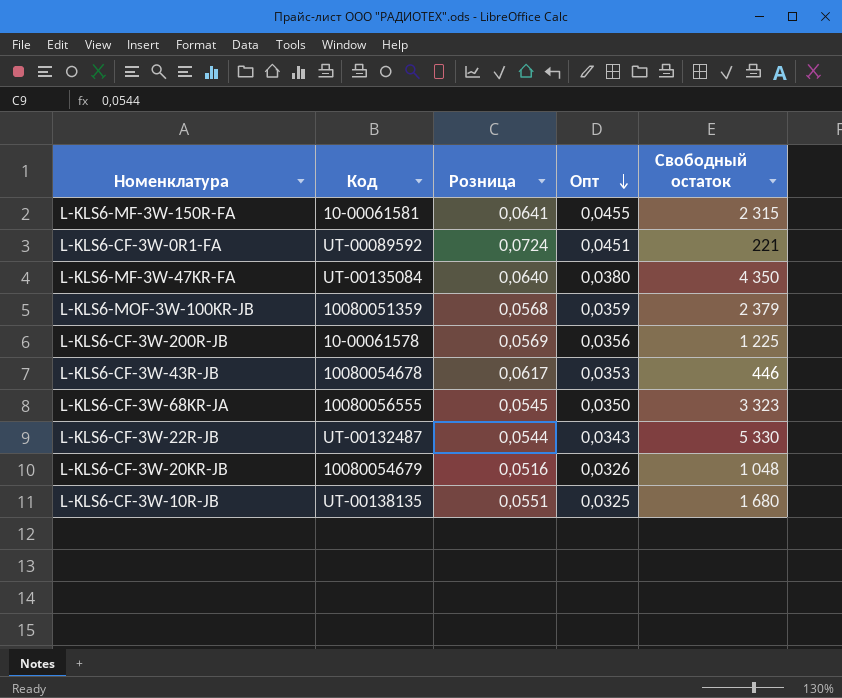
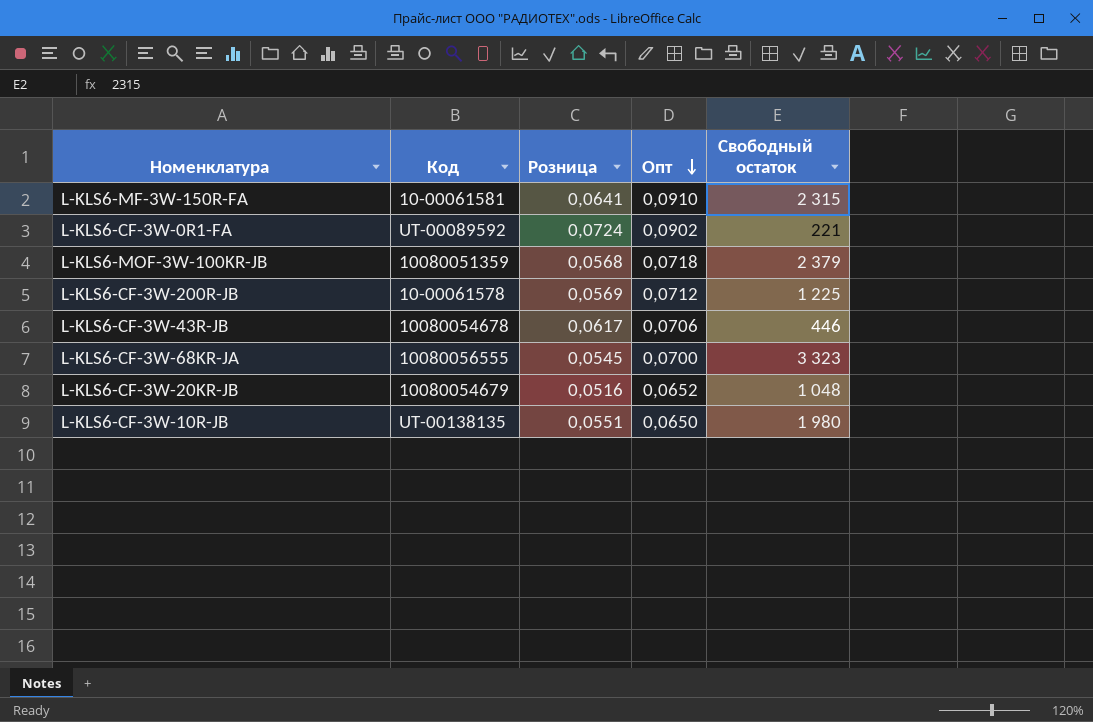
row L-KLS6-MF-3W-47KR-FA: UT-00135084 | 0,0640 | 0,0380 | 4 350 -> none
row L-KLS6-CF-3W-22R-JB: UT-00132487 | 0,0544 | 0,0343 | 5 330 -> none
L-KLS6-MF-3W-150R-FA | Опт: 0,0455 -> 0,0910
L-KLS6-CF-3W-0R1-FA | Опт: 0,0451 -> 0,0902
L-KLS6-MOF-3W-100KR-JB | Опт: 0,0359 -> 0,0718
L-KLS6-CF-3W-200R-JB | Опт: 0,0356 -> 0,0712
L-KLS6-CF-3W-43R-JB | Опт: 0,0353 -> 0,0706
L-KLS6-CF-3W-68KR-JA | Опт: 0,0350 -> 0,0700
L-KLS6-CF-3W-20KR-JB | Опт: 0,0326 -> 0,0652
L-KLS6-CF-3W-10R-JB | Опт: 0,0325 -> 0,0650
L-KLS6-CF-3W-10R-JB | Свободный остаток: 1 680 -> 1 980

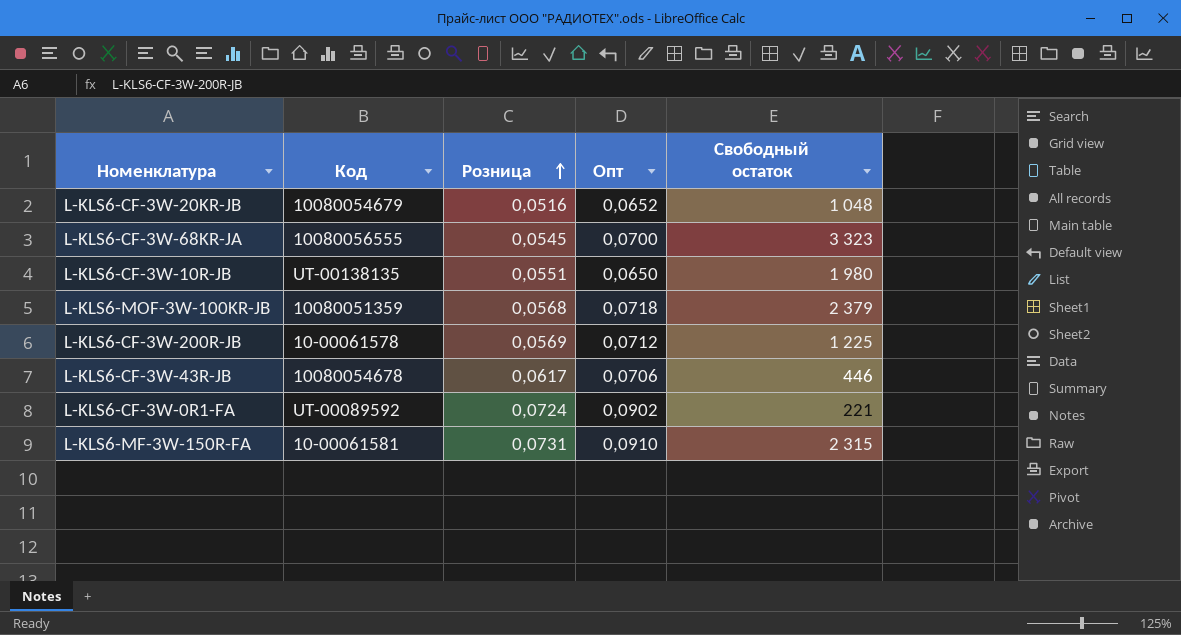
row order: Опт descending -> Розница ascending
L-KLS6-MF-3W-150R-FA | Розница: 0,0641 -> 0,0731

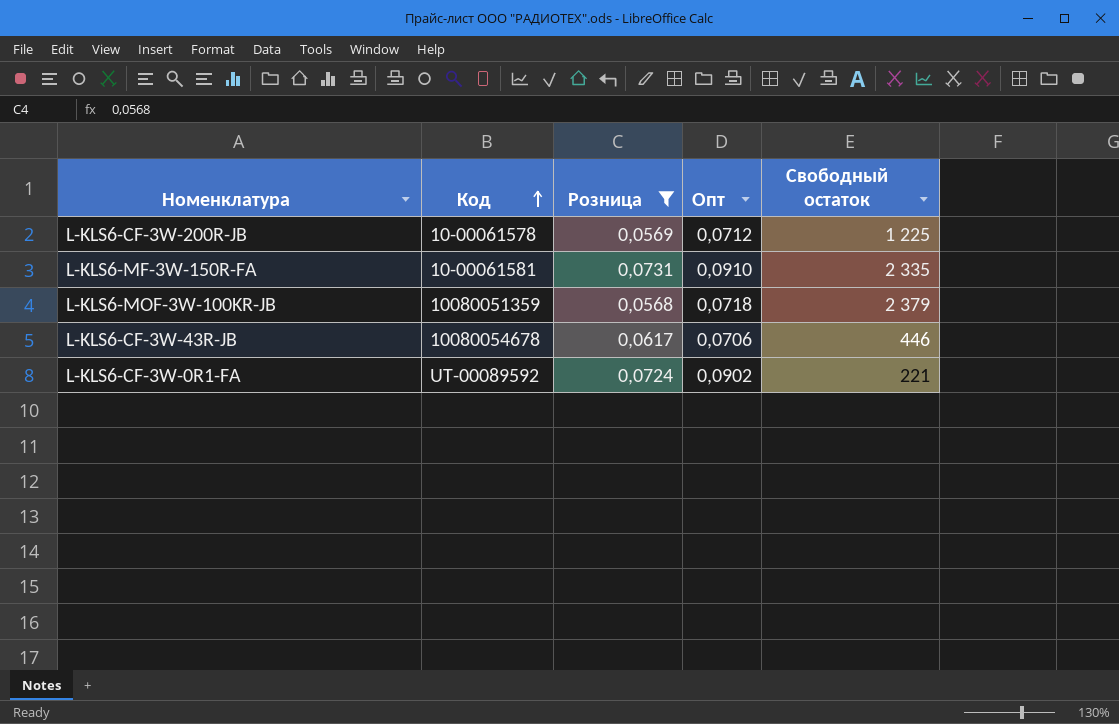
filter: none -> Розница >= 0,0568
row order: Розница ascending -> Код ascending
L-KLS6-MF-3W-150R-FA | Свободный остаток: 2 315 -> 2 335

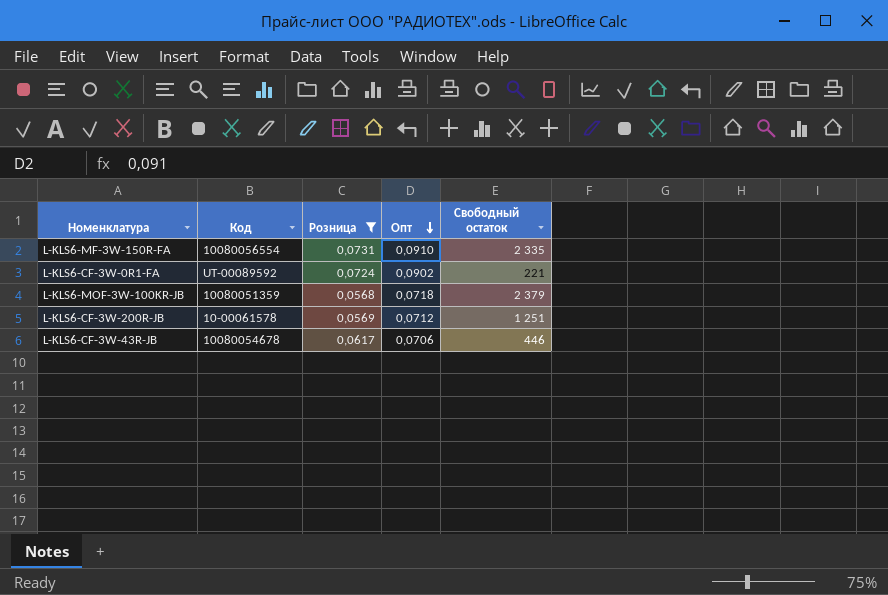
row order: Код ascending -> Опт descending
L-KLS6-MF-3W-150R-FA | Код: 10-00061581 -> 10080056554
L-KLS6-CF-3W-200R-JB | Свободный остаток: 1 225 -> 1 251

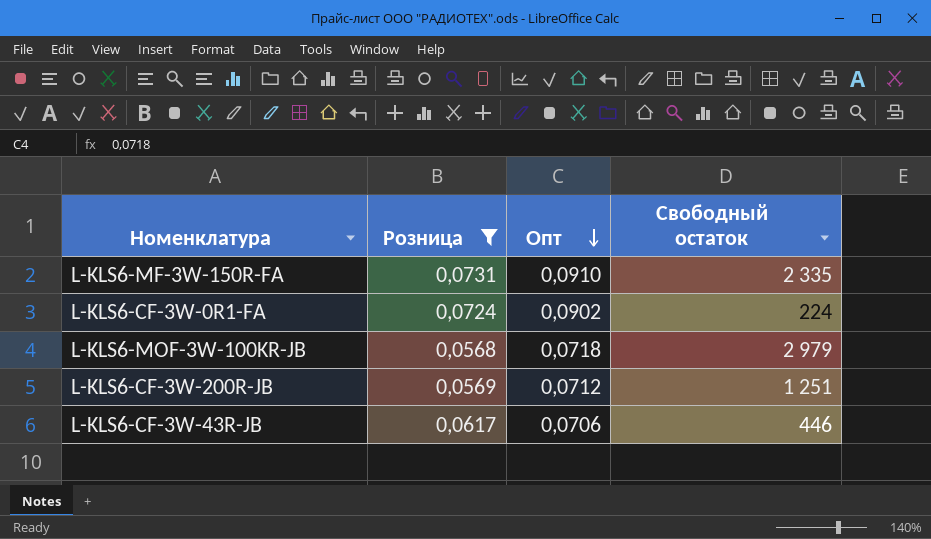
column Код | position: 2 -> none
L-KLS6-CF-3W-0R1-FA | Свободный остаток: 221 -> 224
L-KLS6-MOF-3W-100KR-JB | Свободный остаток: 2 379 -> 2 979

